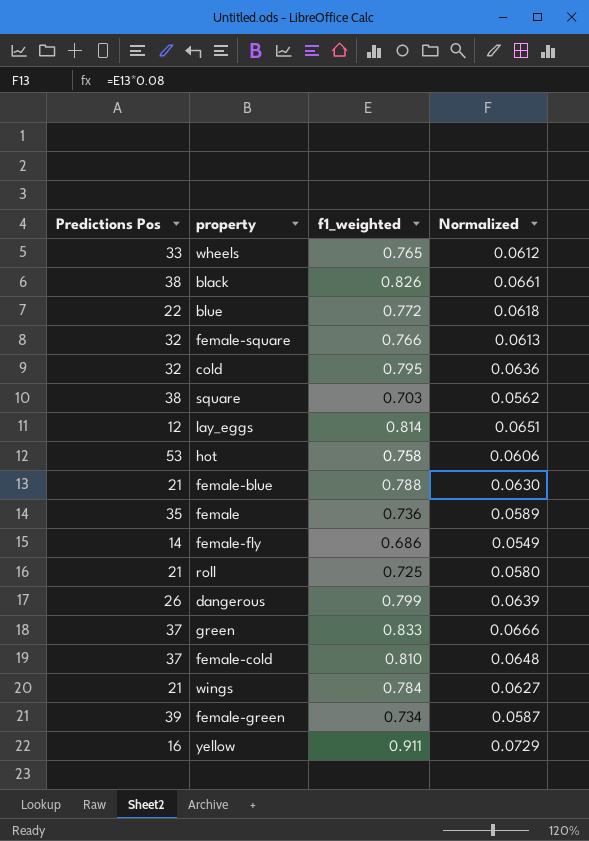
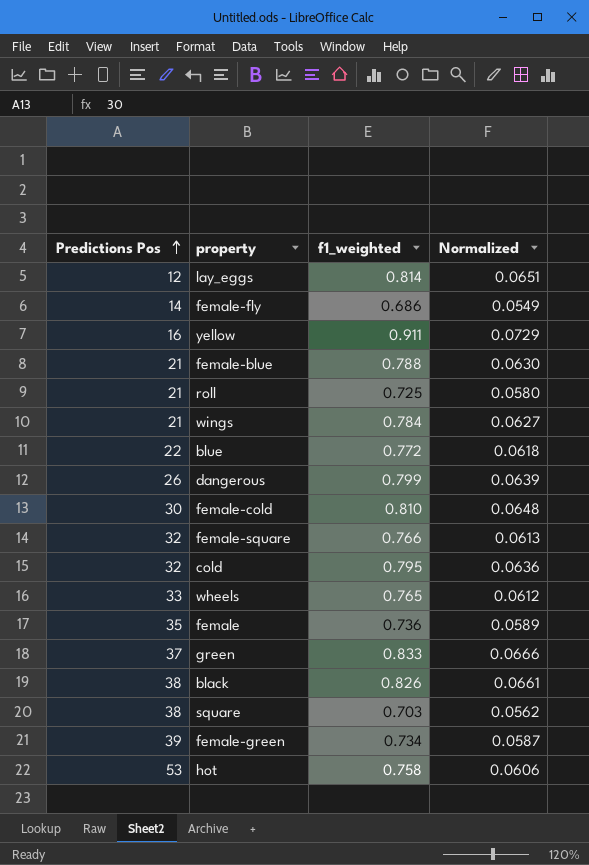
row order: none -> Predictions Pos ascending
female-cold | Predictions Pos: 37 -> 30

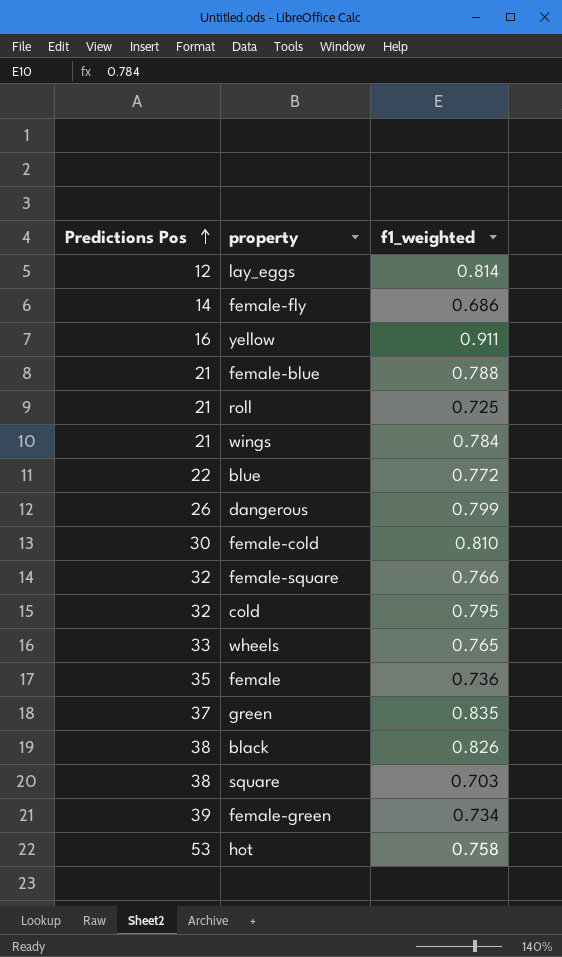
column Normalized | formula: [f1_weighted] * 0.08 -> none
green | f1_weighted: 0.833 -> 0.835

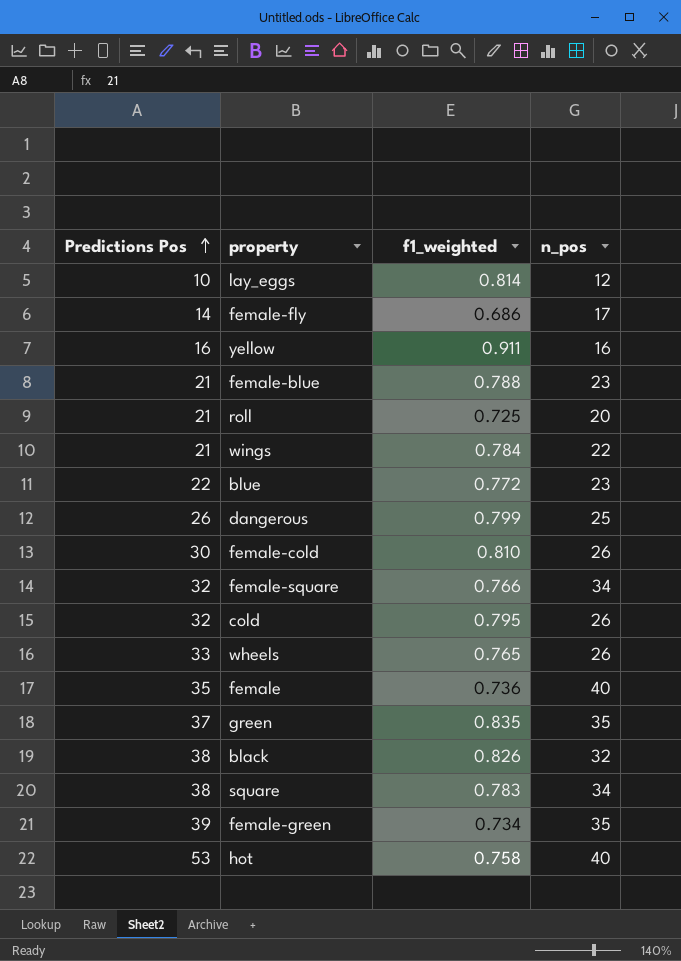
column n_pos | position: none -> 4
lay_eggs | Predictions Pos: 12 -> 10
square | f1_weighted: 0.703 -> 0.783

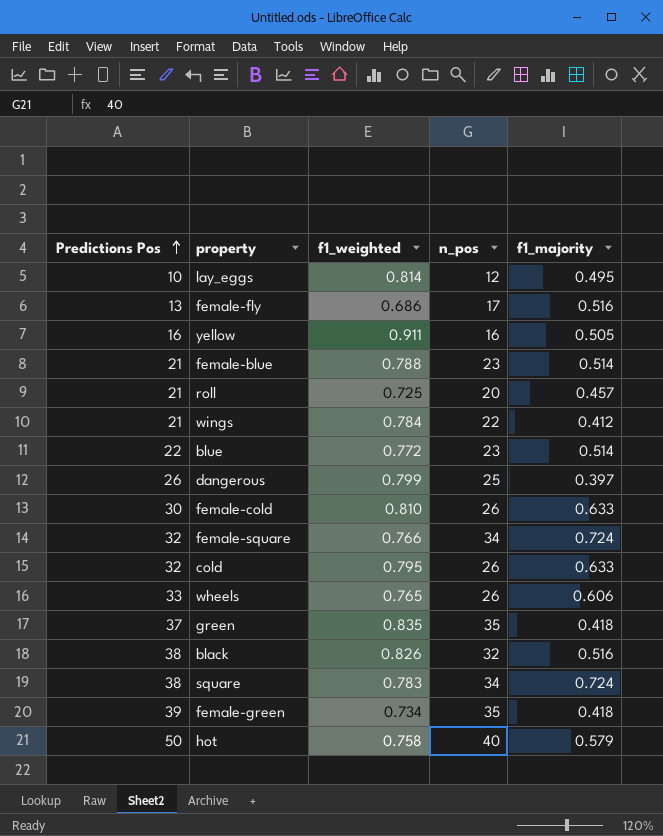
column f1_majority | position: none -> 5
row female: 35 | 0.736 | 40 -> none
female-fly | Predictions Pos: 14 -> 13
hot | Predictions Pos: 53 -> 50

